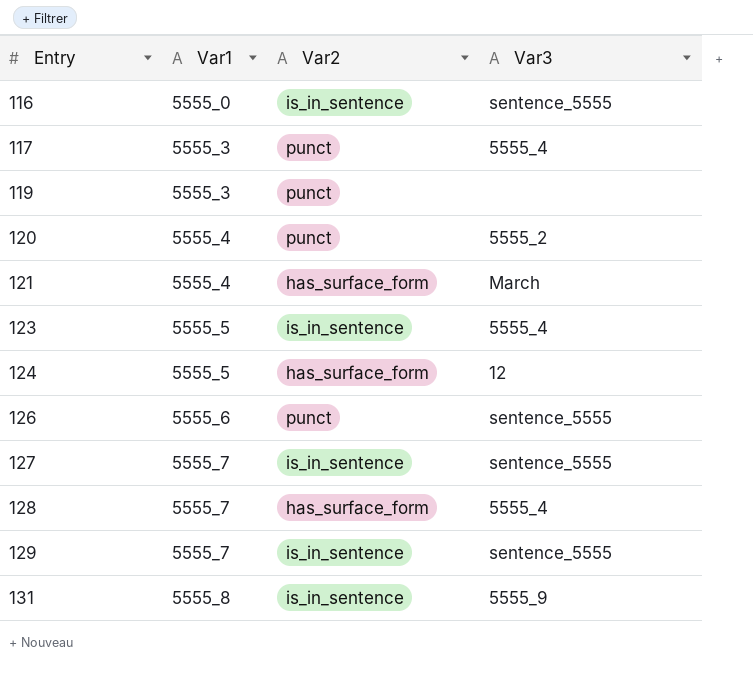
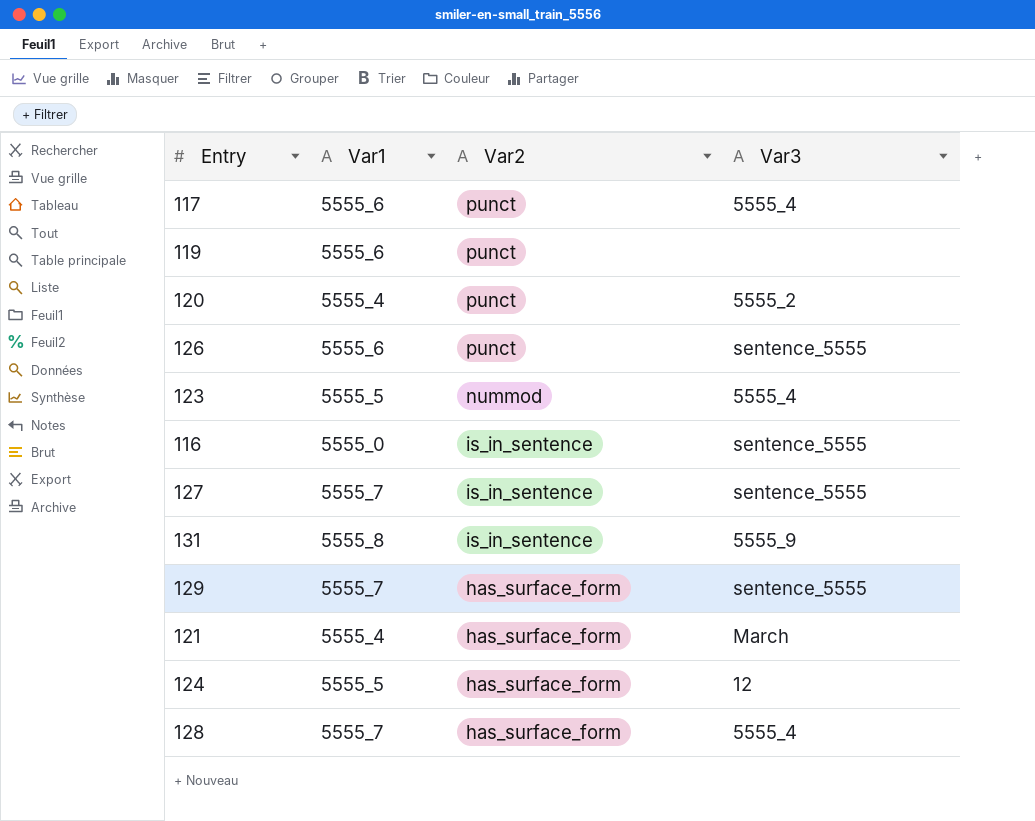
row order: Entry ascending -> Var2 descending
117 | Var1: 5555_3 -> 5555_6
119 | Var1: 5555_3 -> 5555_6
123 | Var2: is_in_sentence -> nummod
129 | Var2: is_in_sentence -> has_surface_form

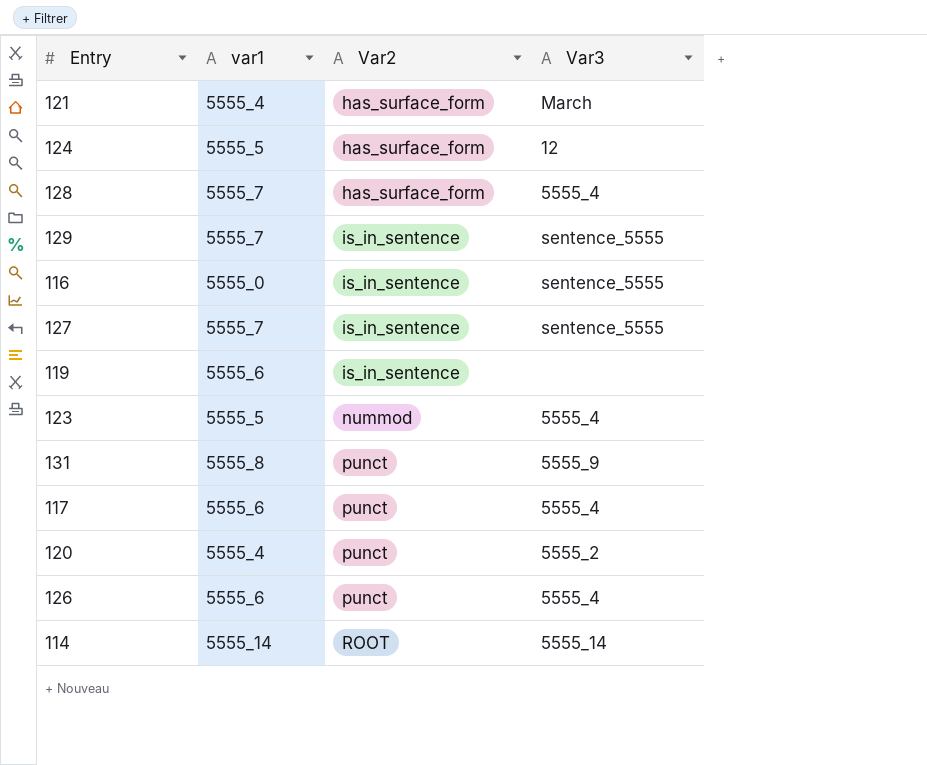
row order: Var2 descending -> Var2 ascending
column name: Var1 -> var1
129 | Var2: has_surface_form -> is_in_sentence
119 | Var2: punct -> is_in_sentence
131 | Var2: is_in_sentence -> punct
126 | Var3: sentence_5555 -> 5555_4
row 114: none -> 5555_14 | ROOT | 5555_14

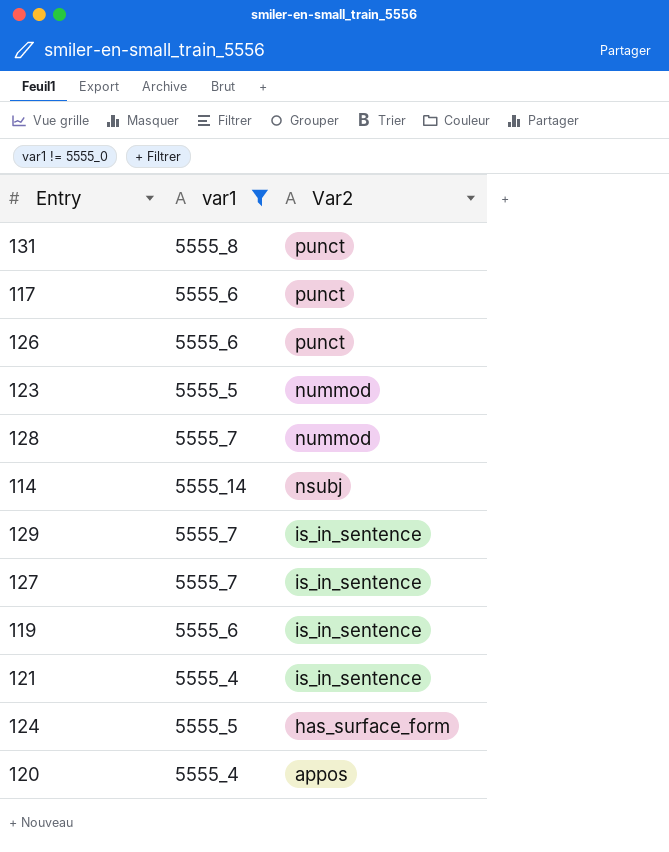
filter: none -> var1 != 5555_0
row order: Var2 ascending -> Var2 descending
column Var3 | position: 4 -> none
128 | Var2: has_surface_form -> nummod
114 | Var2: ROOT -> nsubj
121 | Var2: has_surface_form -> is_in_sentence
120 | Var2: punct -> appos

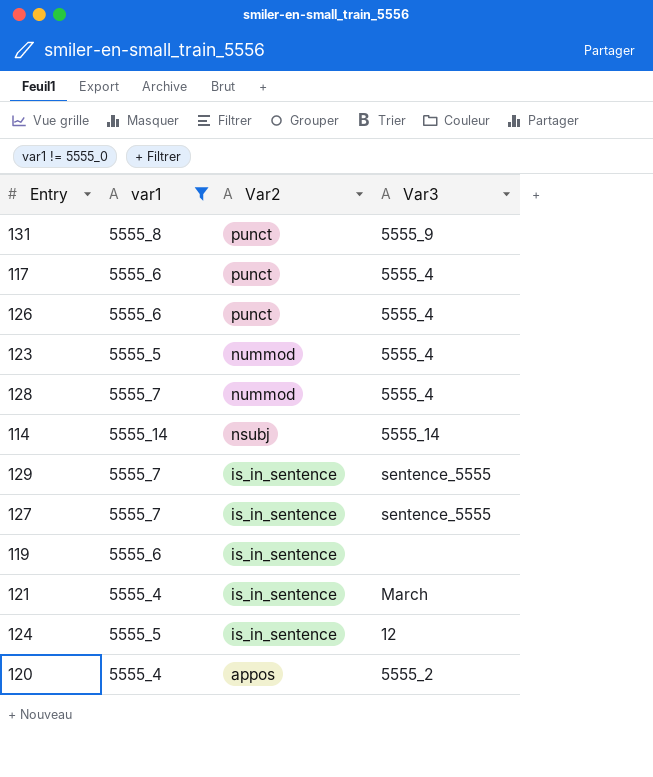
column Var3 | position: none -> 4
124 | Var2: has_surface_form -> is_in_sentence

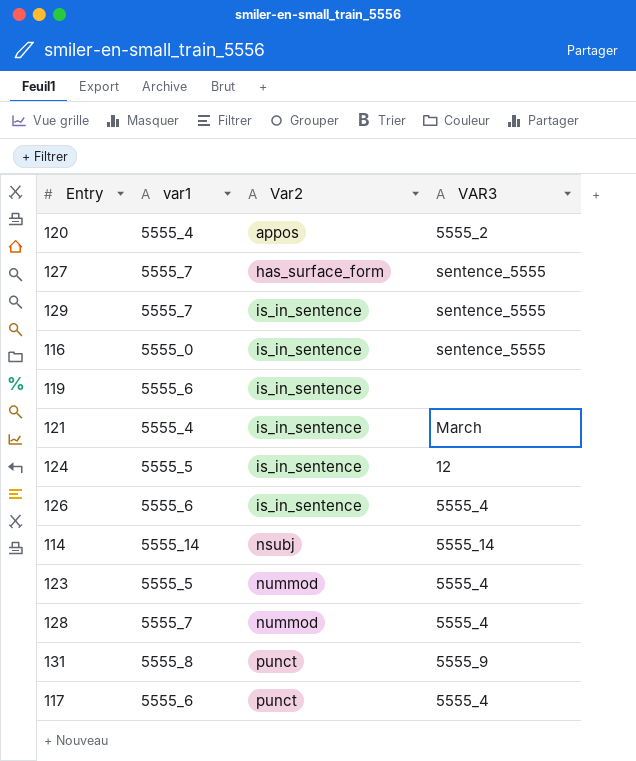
filter: var1 != 5555_0 -> none
row order: Var2 descending -> Var2 ascending
column name: Var3 -> VAR3
127 | Var2: is_in_sentence -> has_surface_form
126 | Var2: punct -> is_in_sentence

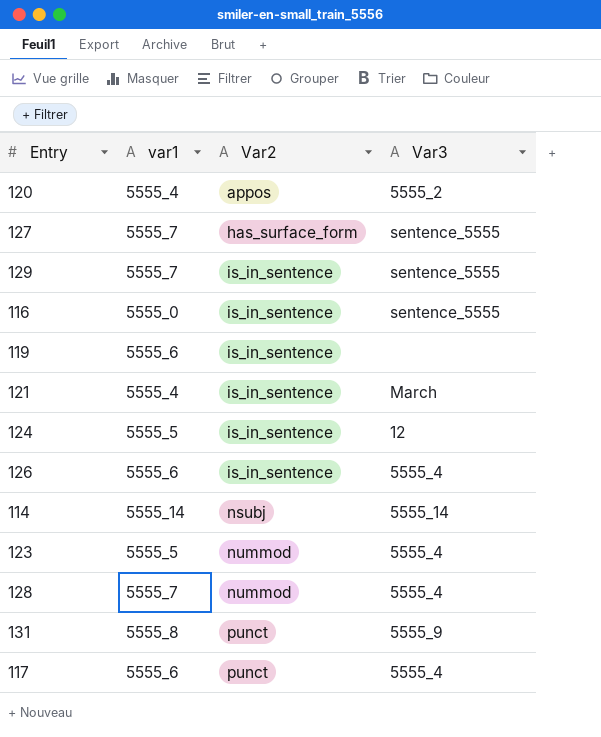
column name: VAR3 -> Var3

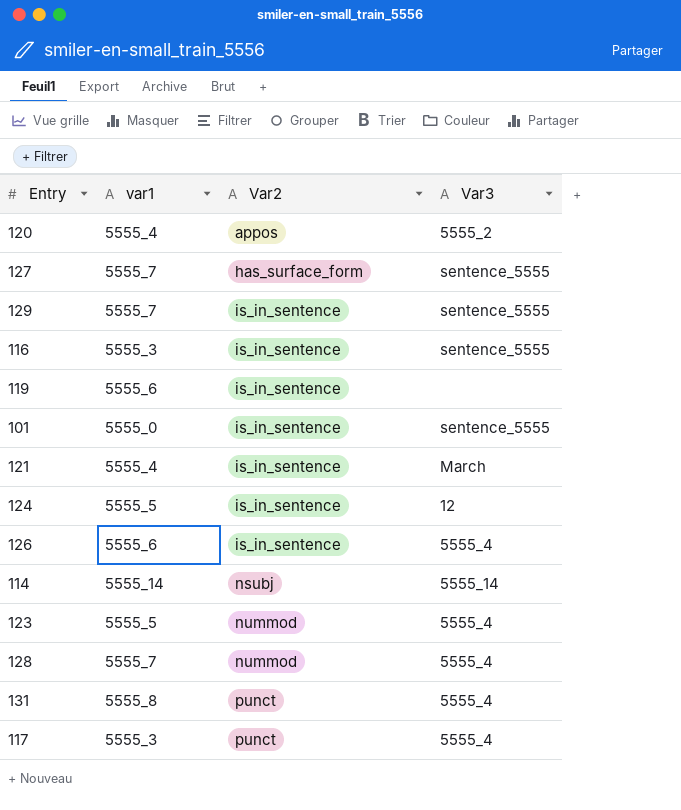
116 | var1: 5555_0 -> 5555_3
row 101: none -> 5555_0 | is_in_sentence | sentence_5555
131 | Var3: 5555_9 -> 5555_4
117 | var1: 5555_6 -> 5555_3

